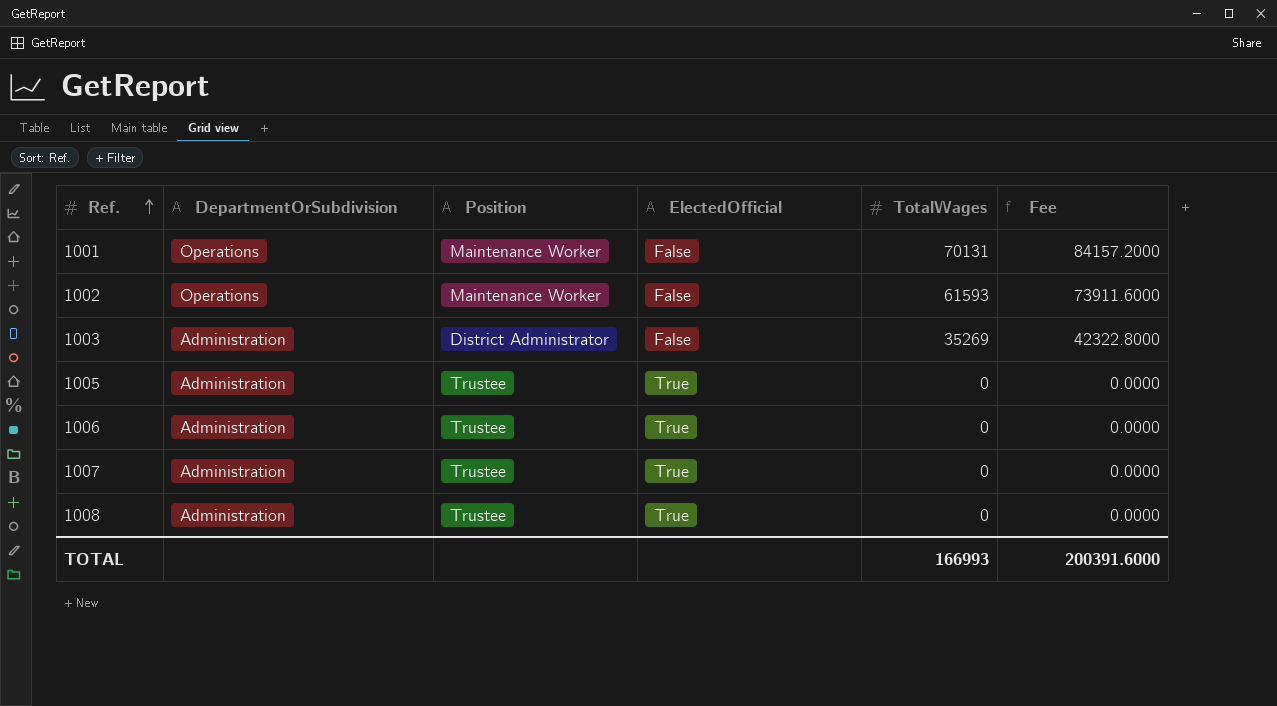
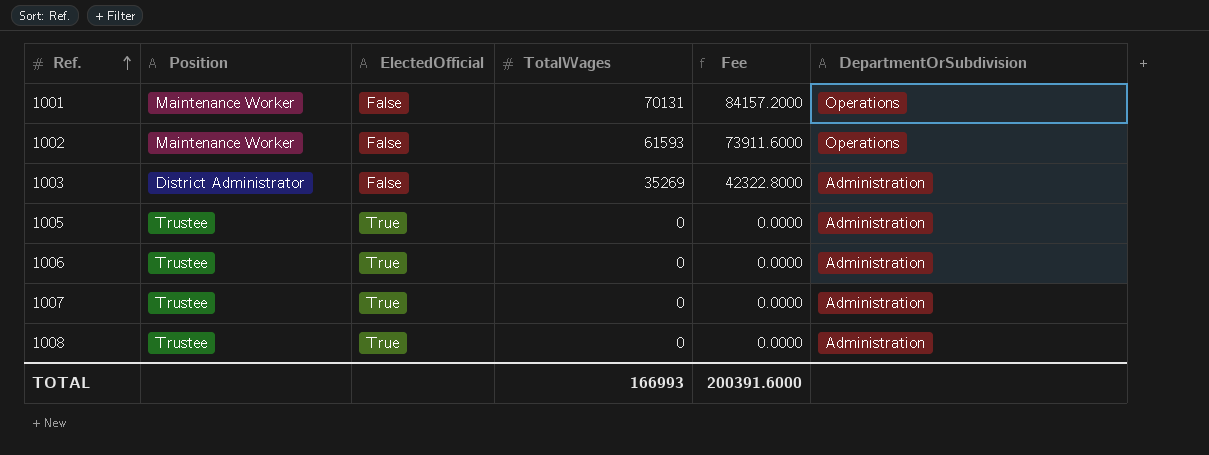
column DepartmentOrSubdivision | position: 2 -> 6

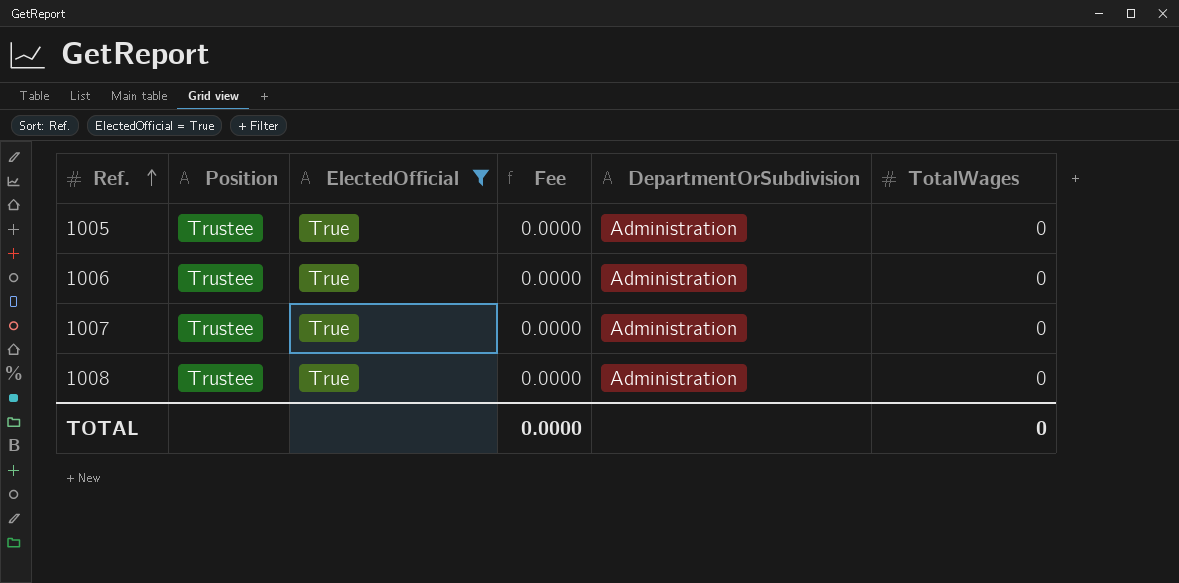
filter: none -> ElectedOfficial = True
column TotalWages | position: 4 -> 6
TOTAL | Fee: 200391.6000 -> 0.0000
TOTAL | TotalWages: 166993 -> 0

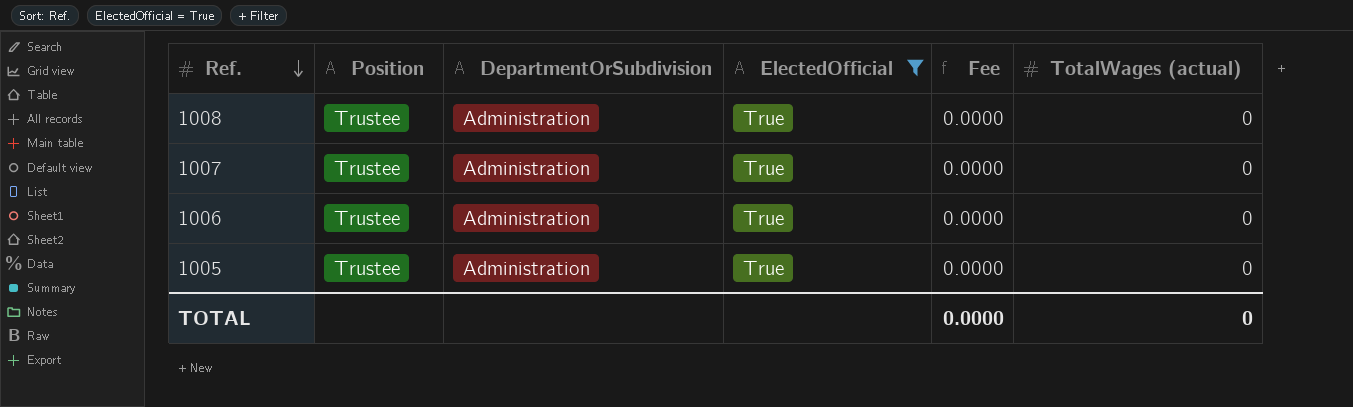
row order: Ref. ascending -> Ref. descending
column DepartmentOrSubdivision | position: 5 -> 3
column name: TotalWages -> TotalWages (actual)

